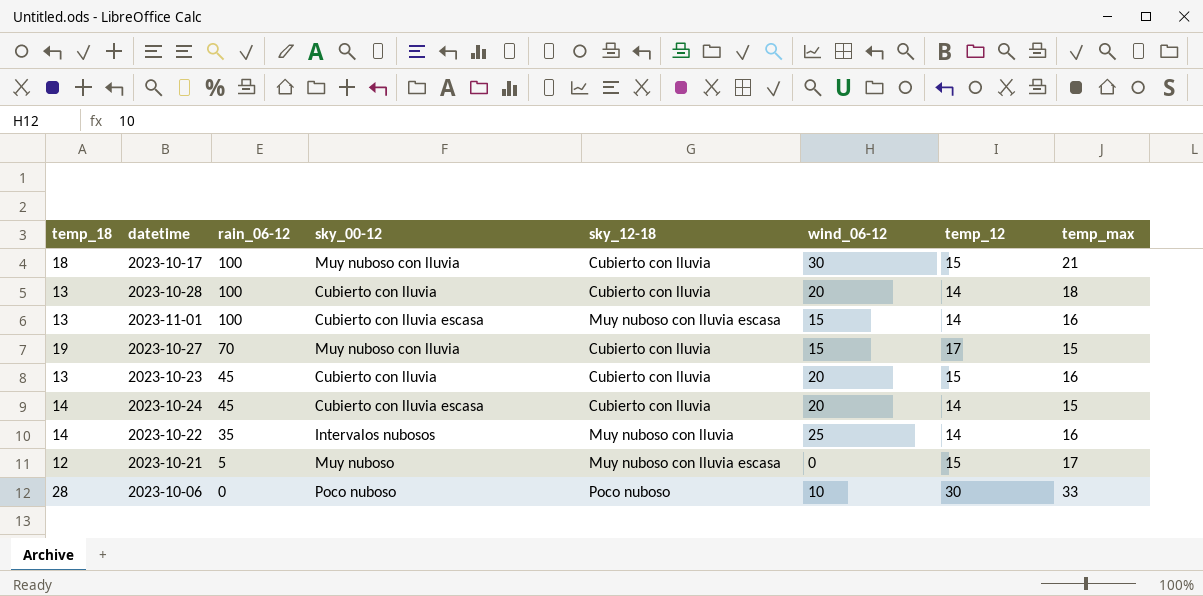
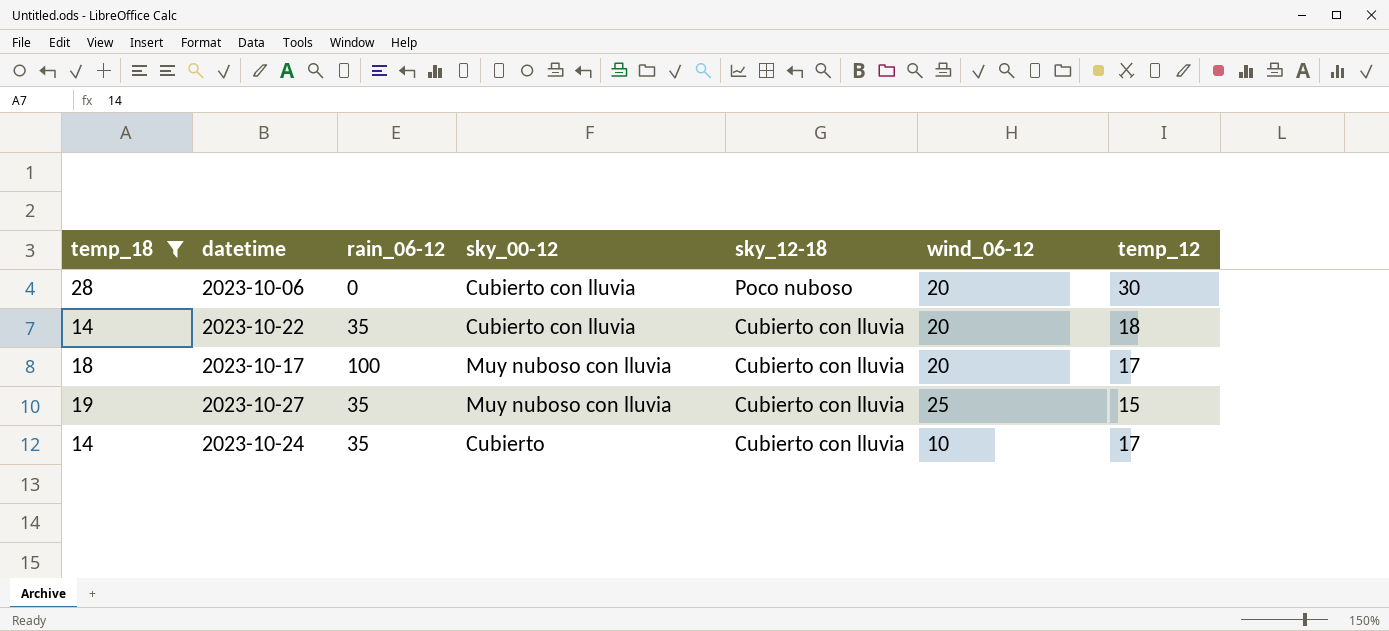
filter: none -> temp_18 >= 14
row order: rain_06-12 descending -> sky_12-18 descending
column temp_max | position: 8 -> none
2023-10-06 | sky_00-12: Poco nuboso -> Cubierto con lluvia
2023-10-06 | wind_06-12: 10 -> 20
2023-10-22 | sky_00-12: Intervalos nubosos -> Cubierto con lluvia
2023-10-22 | sky_12-18: Muy nuboso con lluvia -> Cubierto con lluvia
2023-10-22 | wind_06-12: 25 -> 20
2023-10-22 | temp_12: 14 -> 18
2023-10-17 | wind_06-12: 30 -> 20
2023-10-17 | temp_12: 15 -> 17
2023-10-27 | rain_06-12: 70 -> 35
2023-10-27 | wind_06-12: 15 -> 25
2023-10-27 | temp_12: 17 -> 15
2023-10-24 | rain_06-12: 45 -> 35
2023-10-24 | sky_00-12: Cubierto con lluvia escasa -> Cubierto
2023-10-24 | wind_06-12: 20 -> 10
2023-10-24 | temp_12: 14 -> 17

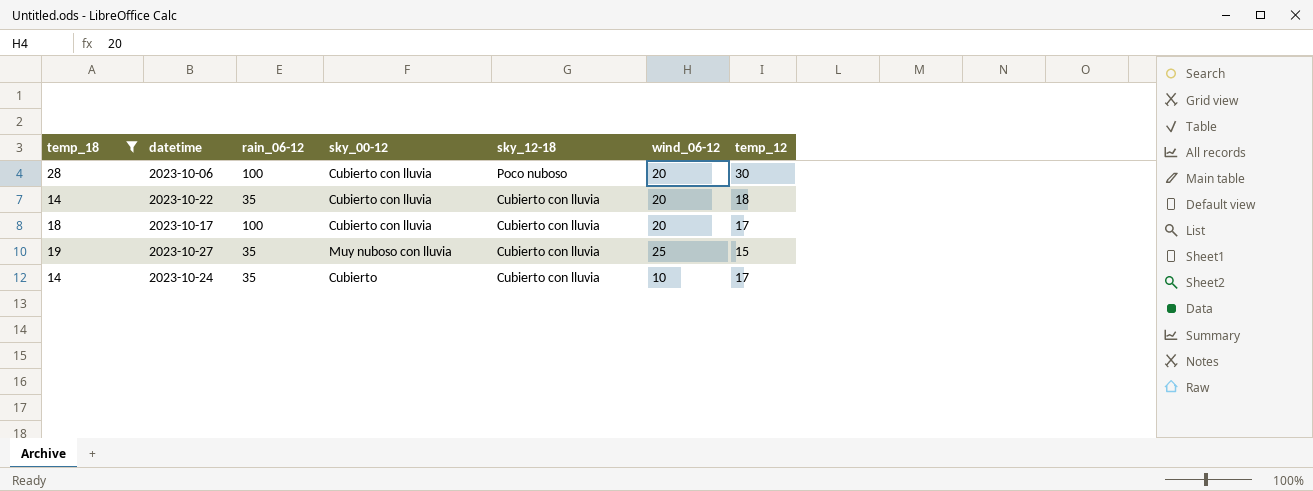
2023-10-06 | rain_06-12: 0 -> 100
2023-10-17 | sky_00-12: Muy nuboso con lluvia -> Cubierto con lluvia

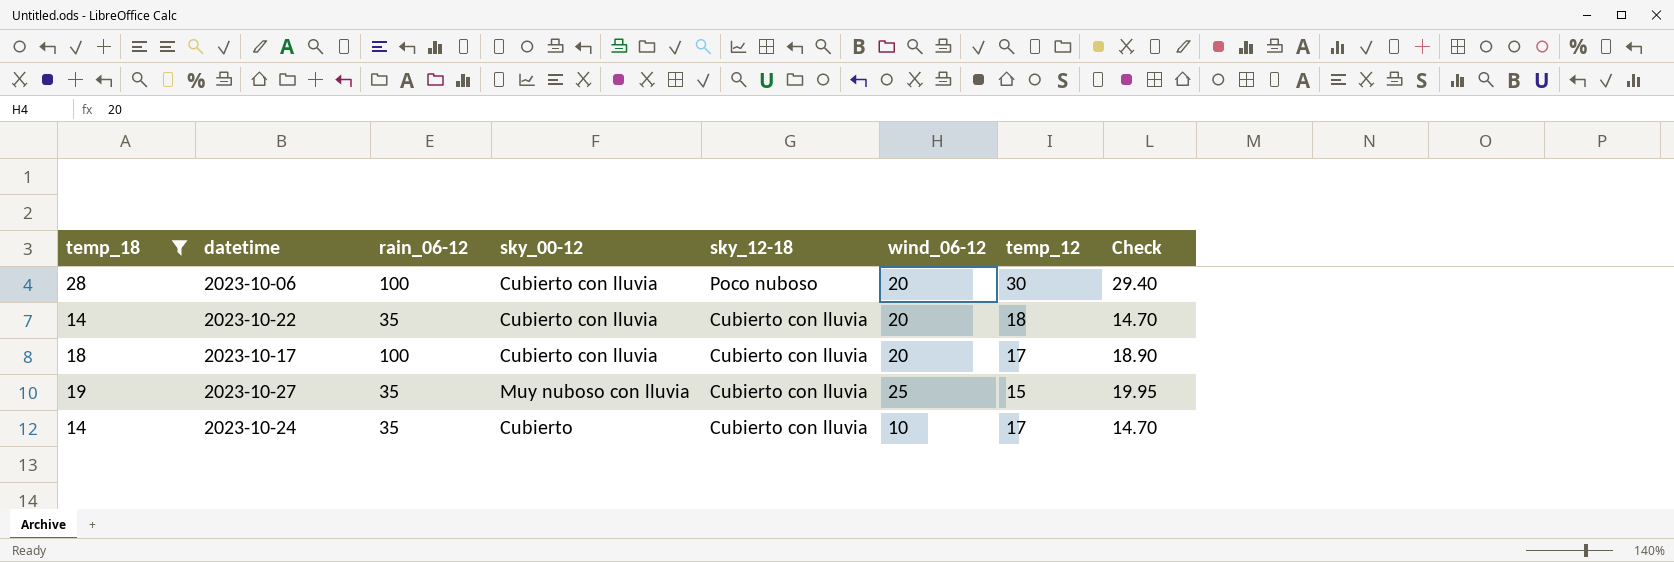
column Check | formula: none -> [temp_18] * 1.05

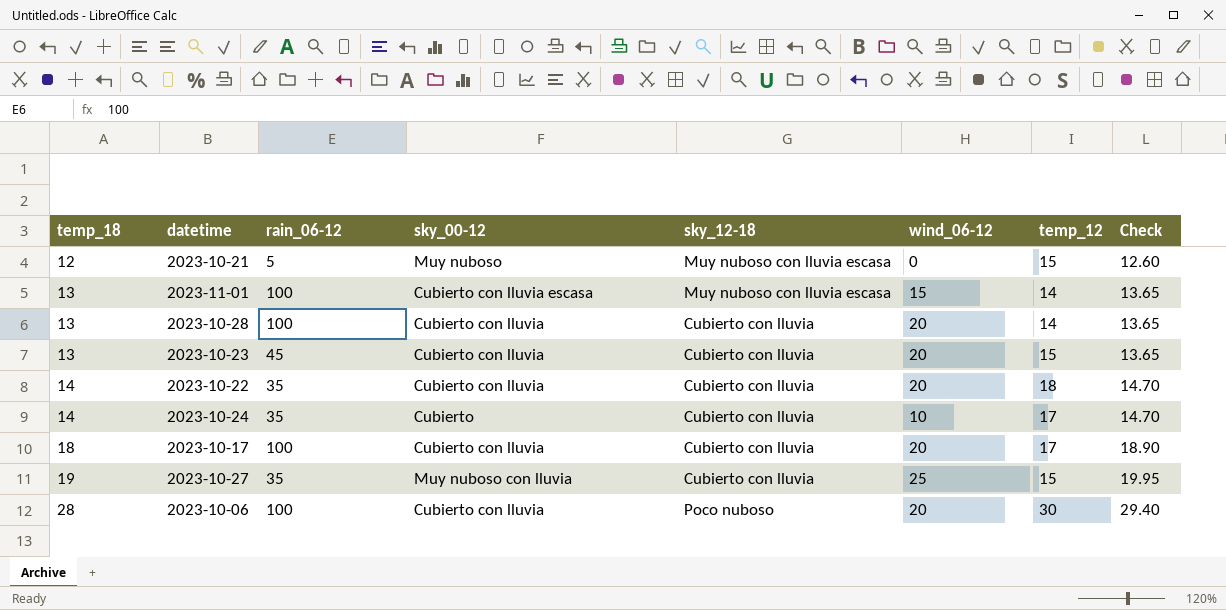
filter: temp_18 >= 14 -> none
row order: sky_12-18 descending -> temp_18 ascending

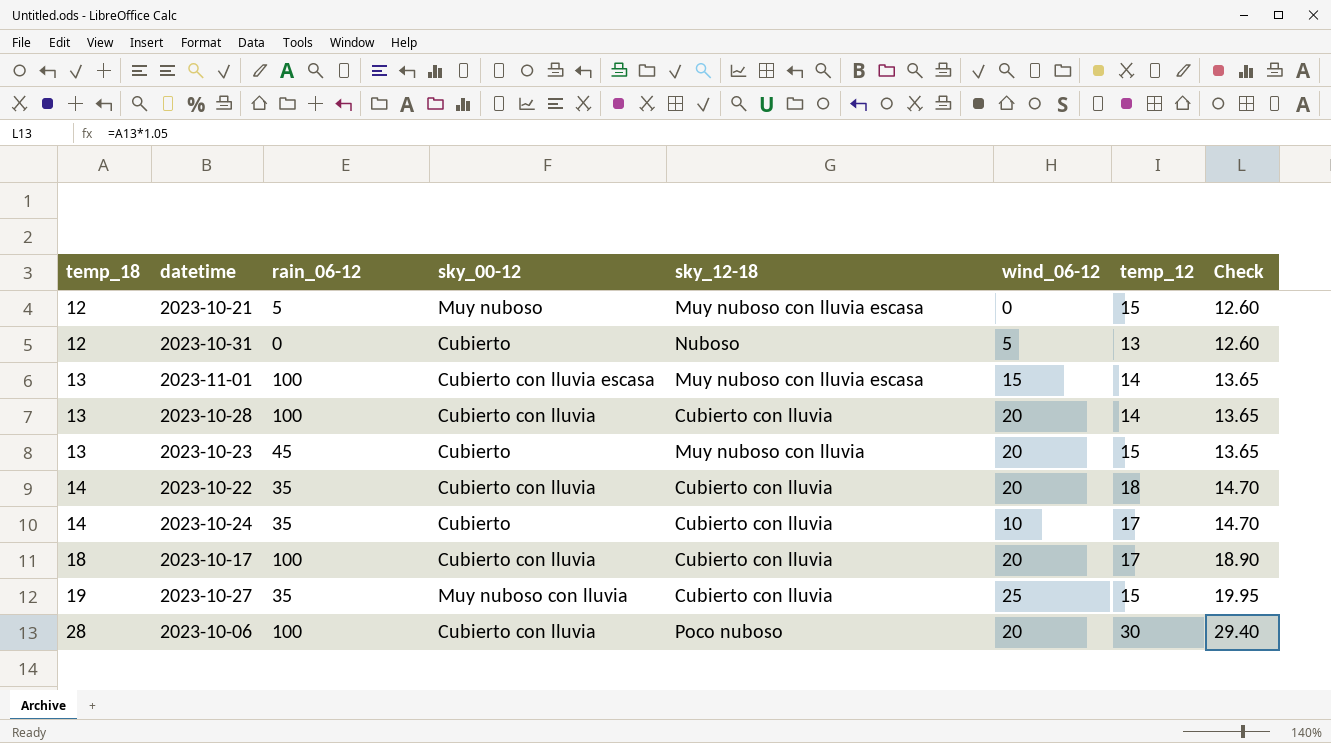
row 2023-10-31: none -> 12 | 0 | Cubierto | Nuboso | 5 | 13 | 12.60
2023-10-23 | sky_00-12: Cubierto con lluvia -> Cubierto
2023-10-23 | sky_12-18: Cubierto con lluvia -> Muy nuboso con lluvia

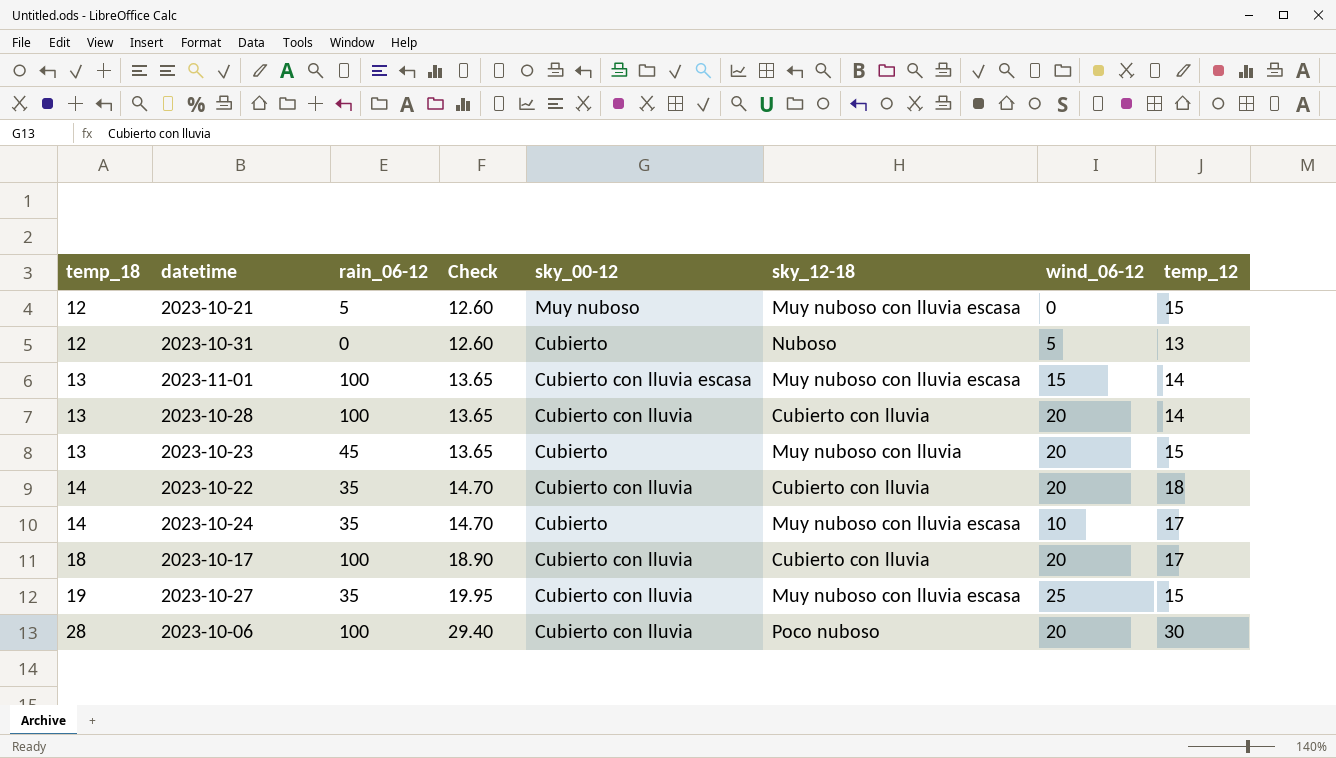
column Check | position: 8 -> 4
2023-10-24 | sky_12-18: Cubierto con lluvia -> Muy nuboso con lluvia escasa
2023-10-27 | sky_00-12: Muy nuboso con lluvia -> Cubierto con lluvia
2023-10-27 | sky_12-18: Cubierto con lluvia -> Muy nuboso con lluvia escasa

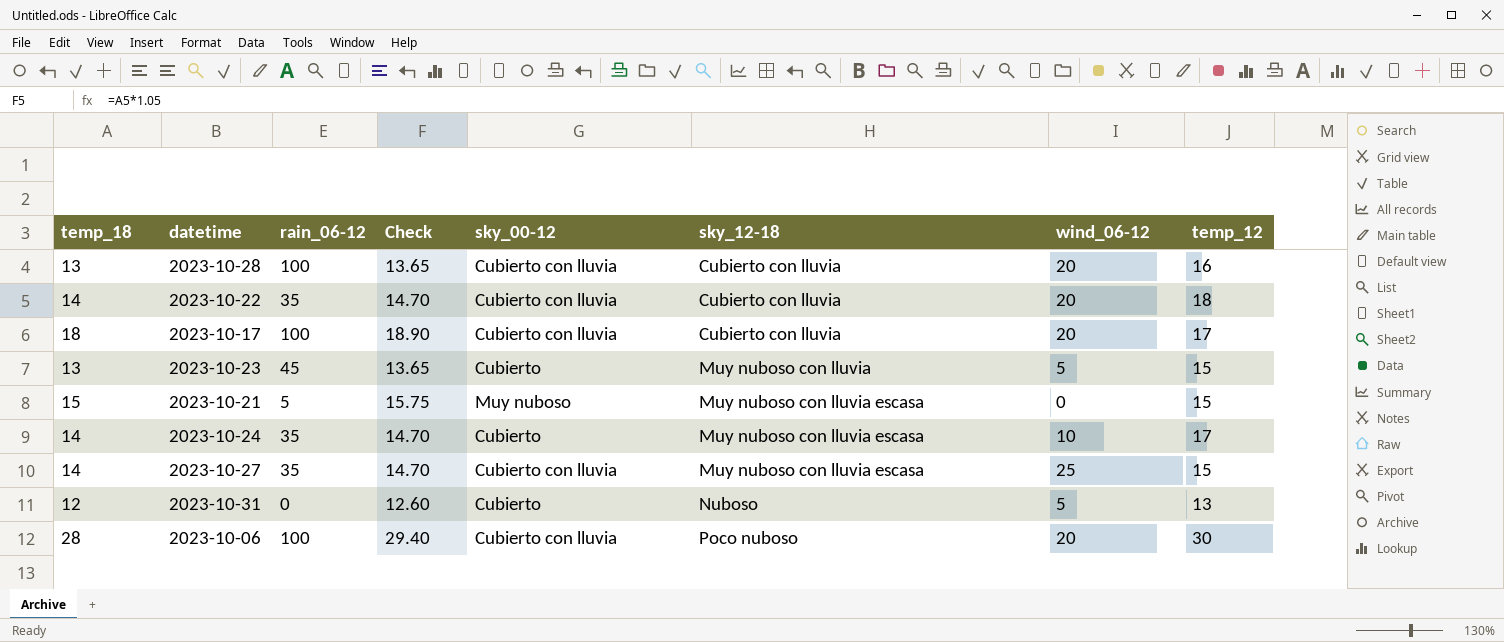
row order: temp_18 ascending -> sky_12-18 ascending
row 2023-11-01: 13 | 100 | 13.65 | Cubierto con lluvia escasa | Muy nuboso con lluvia escasa | 15 | 14 -> none
2023-10-28 | temp_12: 14 -> 16
2023-10-23 | wind_06-12: 20 -> 5
2023-10-21 | temp_18: 12 -> 15
2023-10-21 | Check: 12.60 -> 15.75
2023-10-27 | temp_18: 19 -> 14
2023-10-27 | Check: 19.95 -> 14.70

